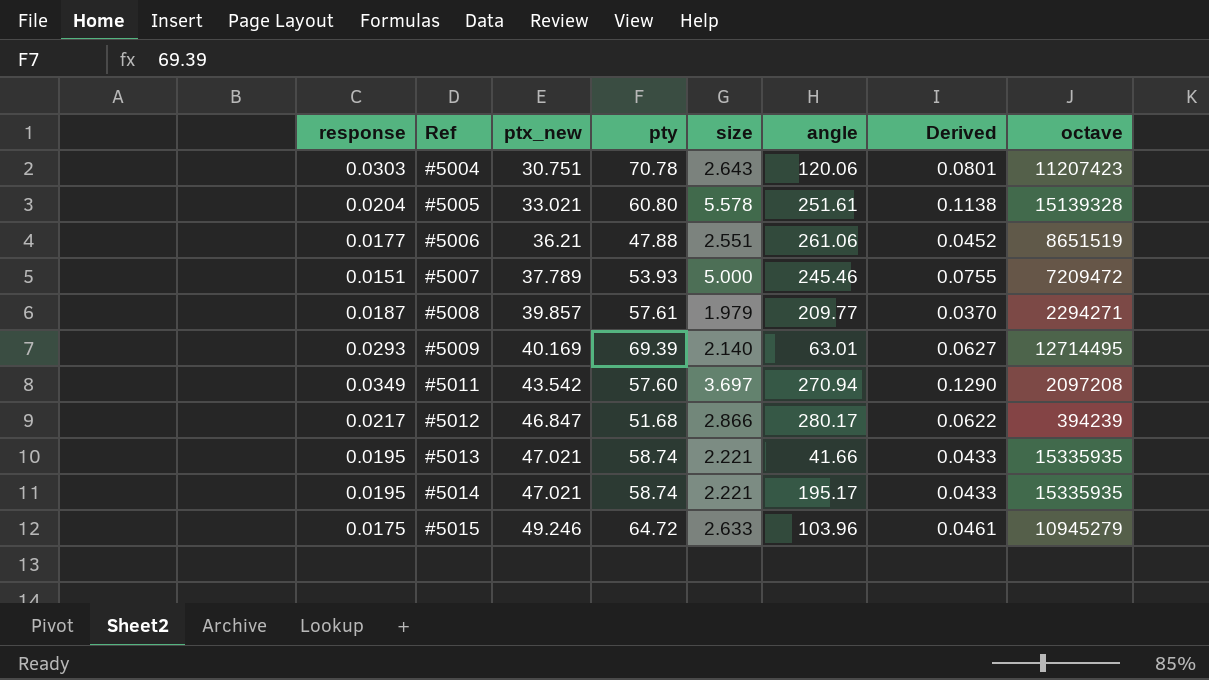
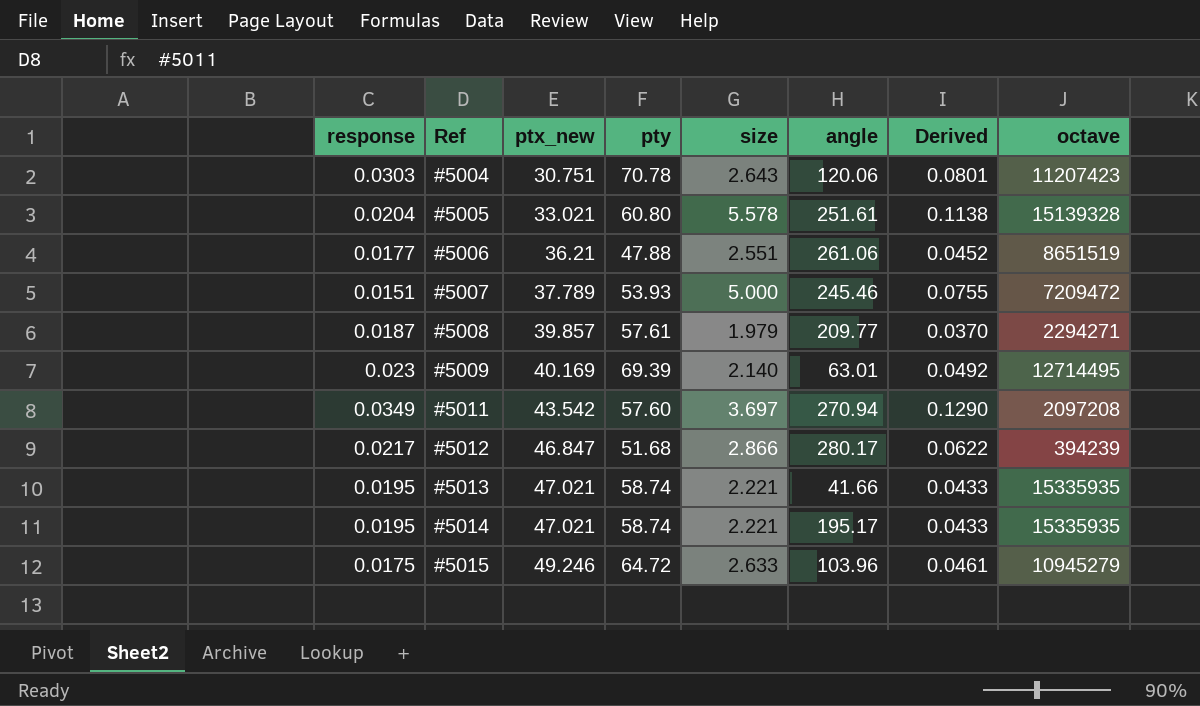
#5009 | response: 0.0293 -> 0.023
#5009 | Derived: 0.0627 -> 0.0492

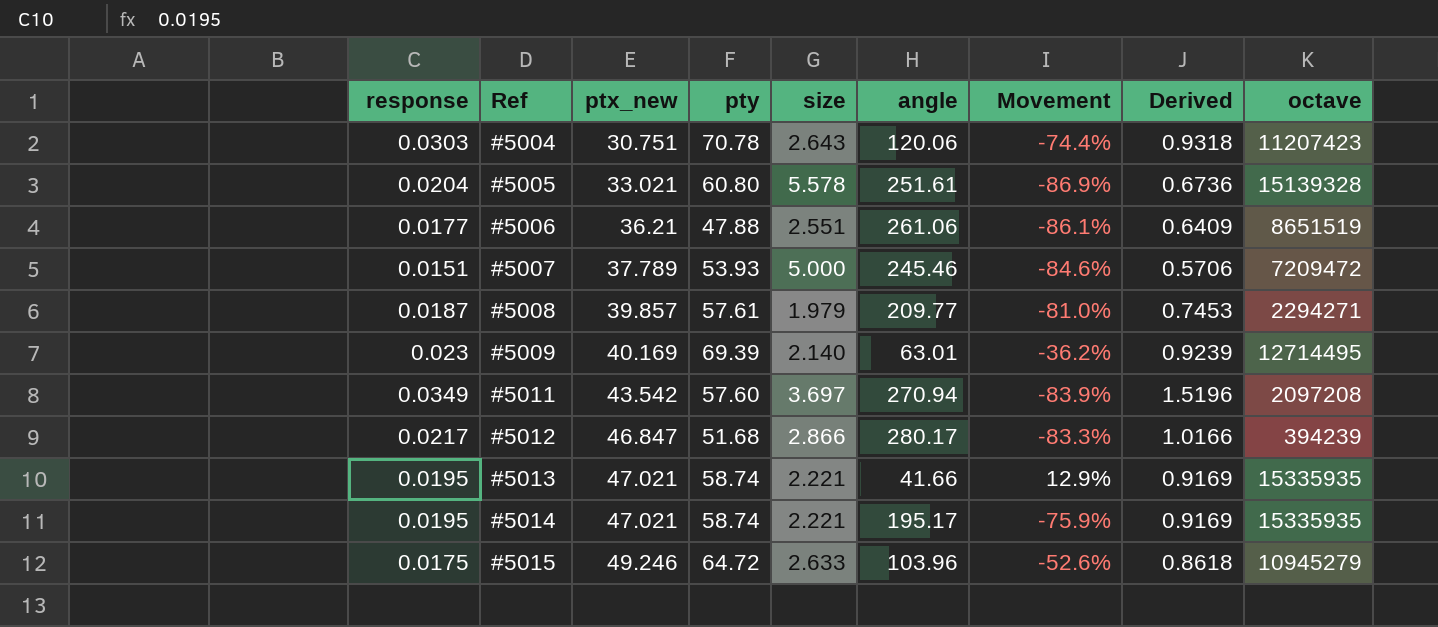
column Movement | formula: none -> ([ptx_new] - [angle]) / [angle]
column Derived | formula: [response] * [size] -> [response] * [ptx_new]

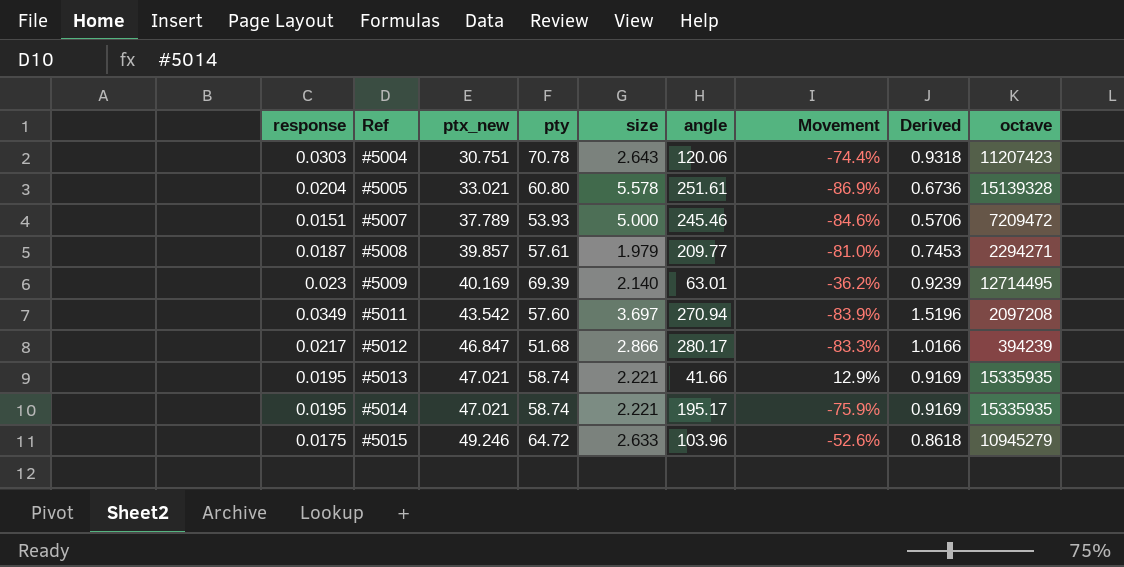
row #5006: 0.0177 | 36.21 | 47.88 | 2.551 | 261.06 | -86.1% | 0.6409 | 8651519 -> none

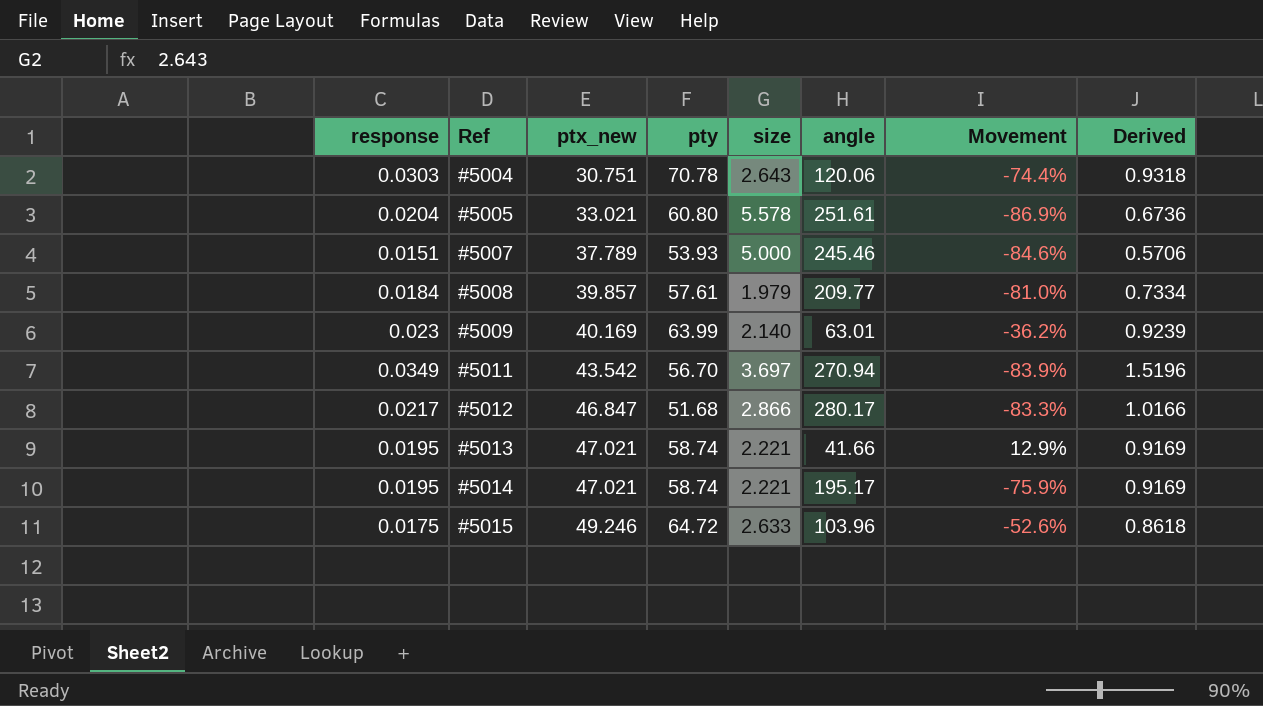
column octave | position: 9 -> none
#5008 | response: 0.0187 -> 0.0184
#5008 | Derived: 0.7453 -> 0.7334
#5009 | pty: 69.39 -> 63.99
#5011 | pty: 57.60 -> 56.70

